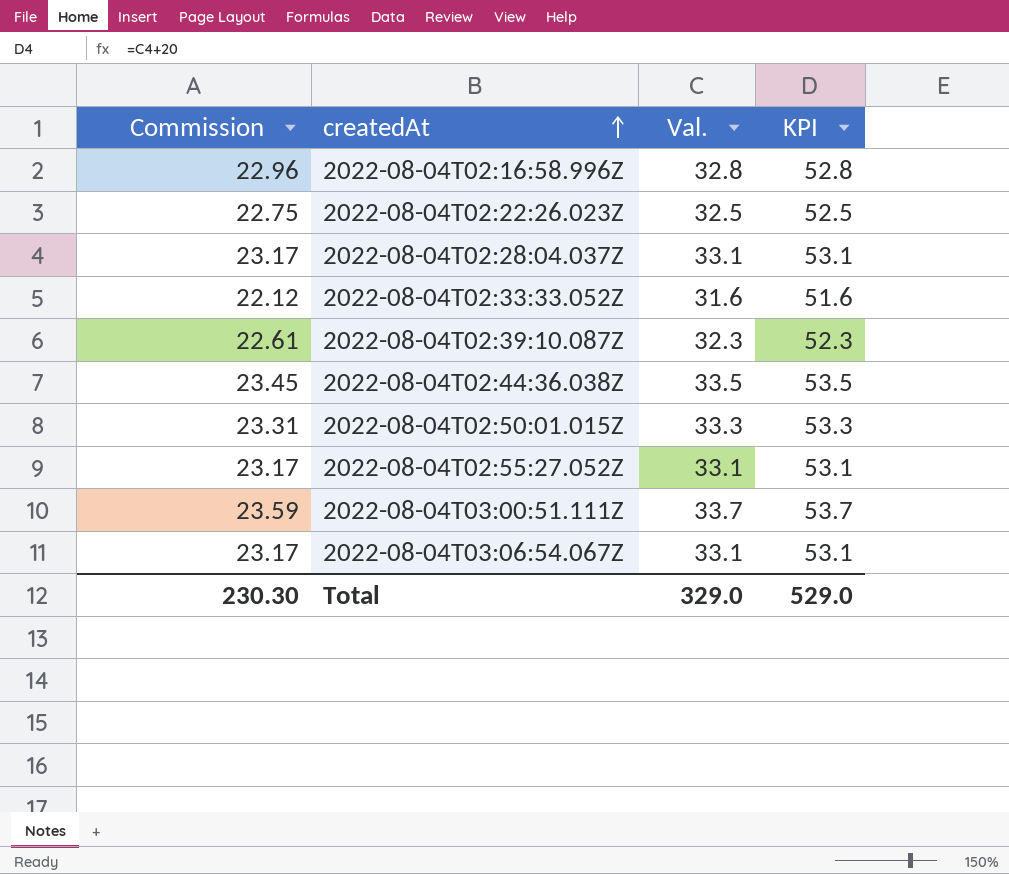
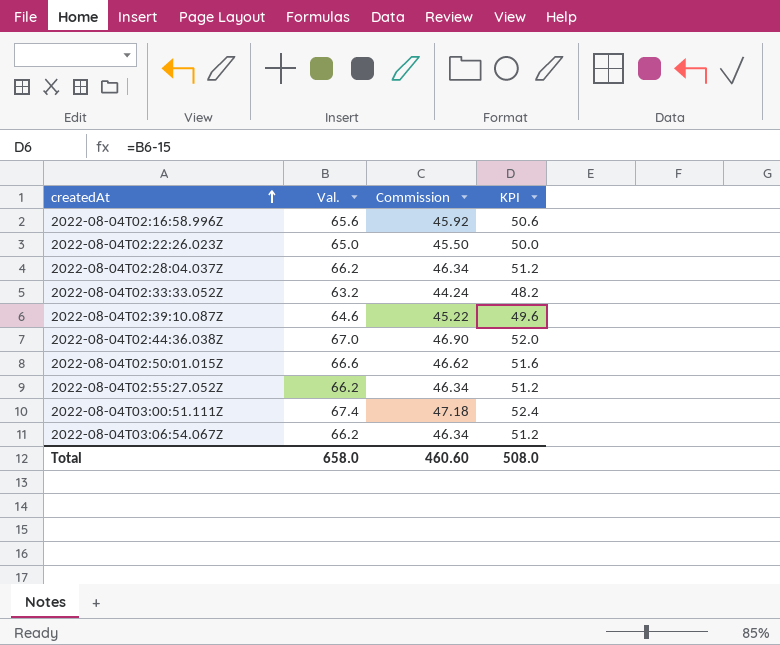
column Commission | position: 1 -> 3
column KPI | formula: [Val.] + 20 -> [Val.] - 15
2022-08-04T02:16:58.996Z | Val.: 32.8 -> 65.6
2022-08-04T02:16:58.996Z | Commission: 22.96 -> 45.92
2022-08-04T02:22:26.023Z | Val.: 32.5 -> 65.0
2022-08-04T02:22:26.023Z | Commission: 22.75 -> 45.50
2022-08-04T02:28:04.037Z | Val.: 33.1 -> 66.2
2022-08-04T02:28:04.037Z | Commission: 23.17 -> 46.34
2022-08-04T02:33:33.052Z | Val.: 31.6 -> 63.2
2022-08-04T02:33:33.052Z | Commission: 22.12 -> 44.24
2022-08-04T02:39:10.087Z | Val.: 32.3 -> 64.6
2022-08-04T02:39:10.087Z | Commission: 22.61 -> 45.22
2022-08-04T02:44:36.038Z | Val.: 33.5 -> 67.0
2022-08-04T02:44:36.038Z | Commission: 23.45 -> 46.90
2022-08-04T02:50:01.015Z | Val.: 33.3 -> 66.6
2022-08-04T02:50:01.015Z | Commission: 23.31 -> 46.62
2022-08-04T02:55:27.052Z | Val.: 33.1 -> 66.2
2022-08-04T02:55:27.052Z | Commission: 23.17 -> 46.34
2022-08-04T03:00:51.111Z | Val.: 33.7 -> 67.4
2022-08-04T03:00:51.111Z | Commission: 23.59 -> 47.18
2022-08-04T03:06:54.067Z | Val.: 33.1 -> 66.2
2022-08-04T03:06:54.067Z | Commission: 23.17 -> 46.34
Total | Val.: 329.0 -> 658.0
Total | Commission: 230.30 -> 460.60
Total | KPI: 529.0 -> 508.0

